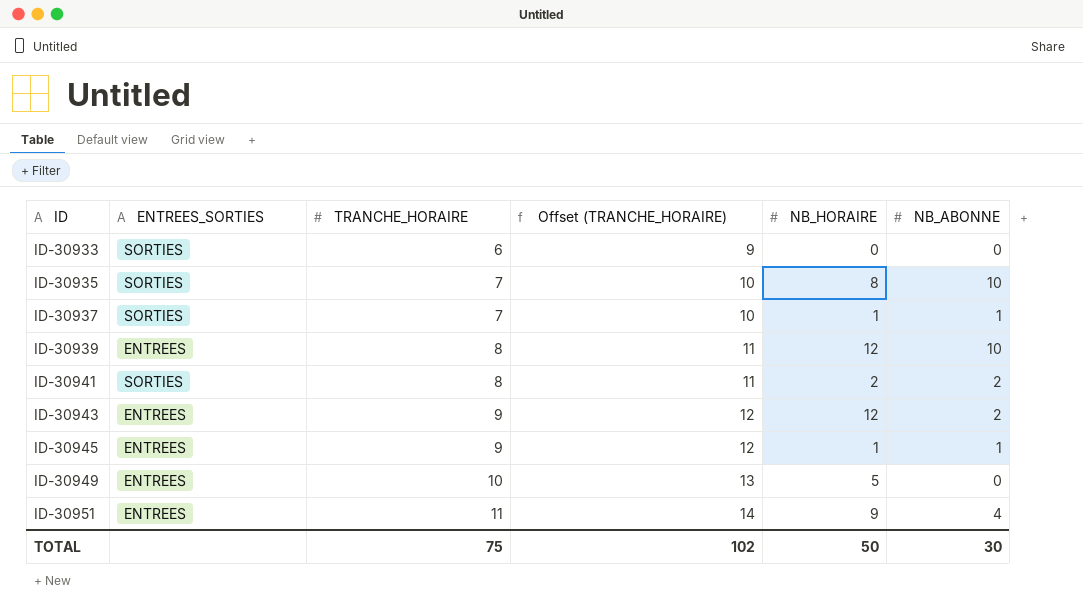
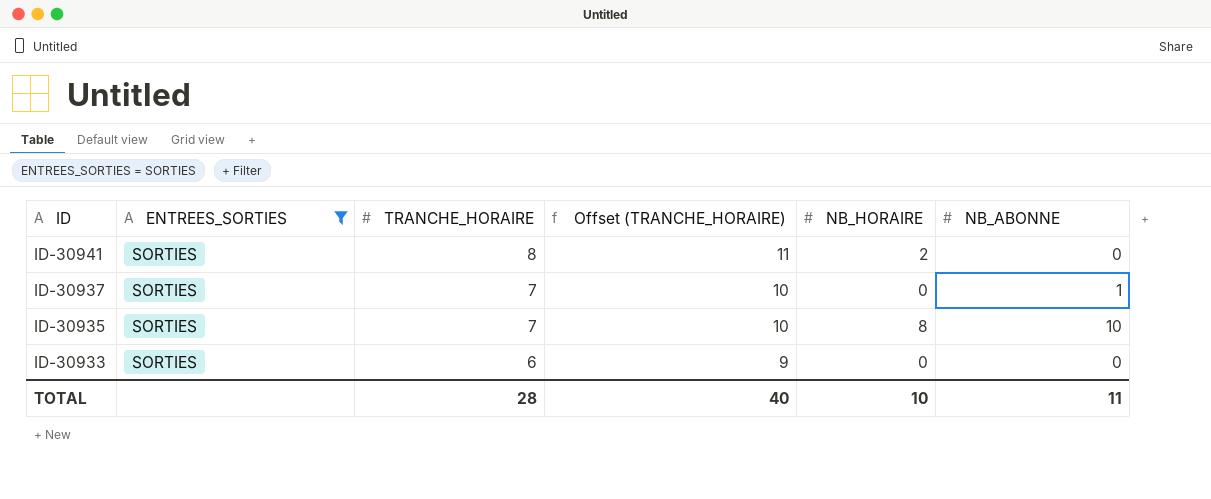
filter: none -> ENTREES_SORTIES = SORTIES
row order: ID ascending -> ID descending
ID-30941 | NB_ABONNE: 2 -> 0
ID-30937 | NB_HORAIRE: 1 -> 0
TOTAL | TRANCHE_HORAIRE: 75 -> 28
TOTAL | Offset (TRANCHE_HORAIRE): 102 -> 40
TOTAL | NB_HORAIRE: 50 -> 10
TOTAL | NB_ABONNE: 30 -> 11

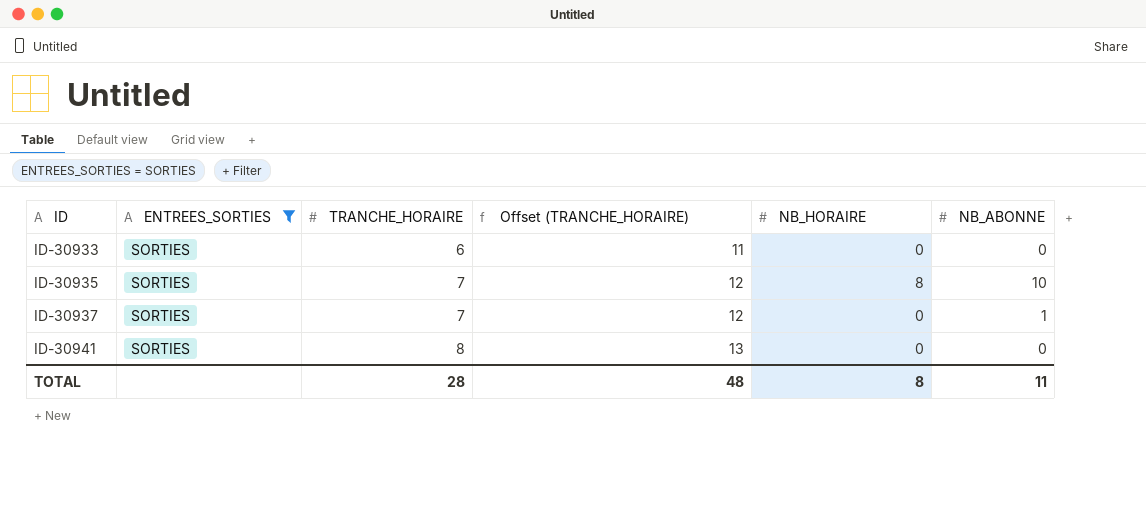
row order: ID descending -> ID ascending
column Offset (TRANCHE_HORAIRE) | formula: [TRANCHE_HORAIRE] + 3 -> [TRANCHE_HORAIRE] + 5
ID-30941 | NB_HORAIRE: 2 -> 0
TOTAL | Offset (TRANCHE_HORAIRE): 40 -> 48
TOTAL | NB_HORAIRE: 10 -> 8

